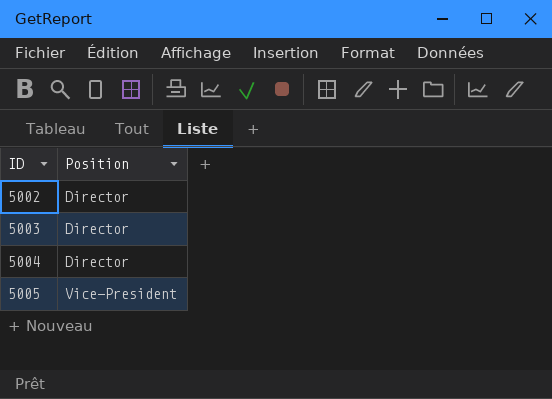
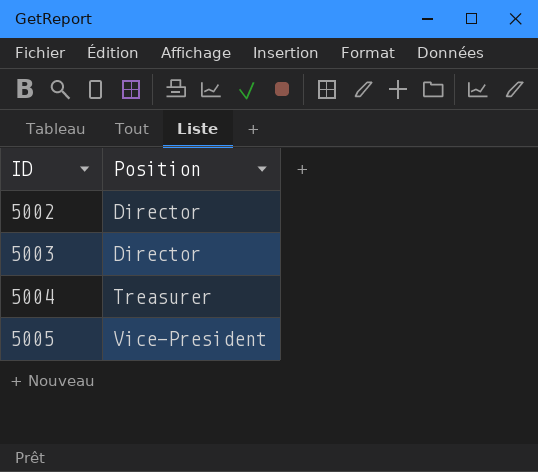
5004 | Position: Director -> Treasurer

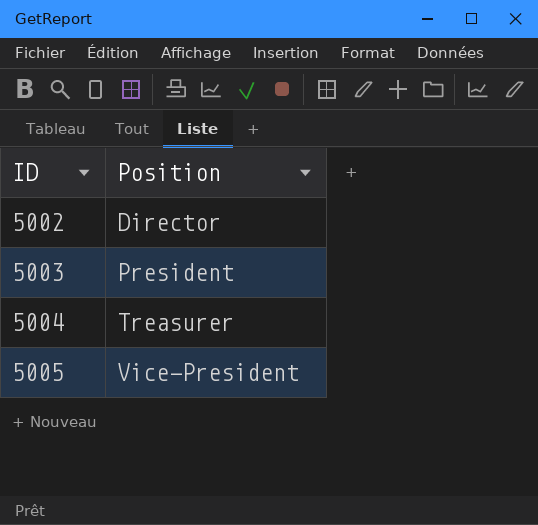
5003 | Position: Director -> President

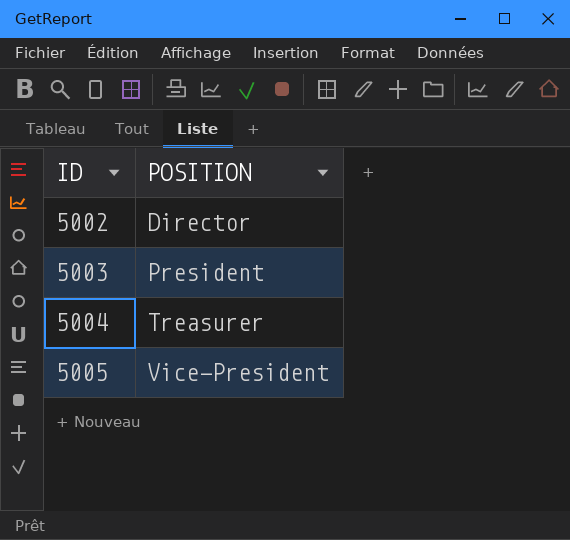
column name: Position -> POSITION

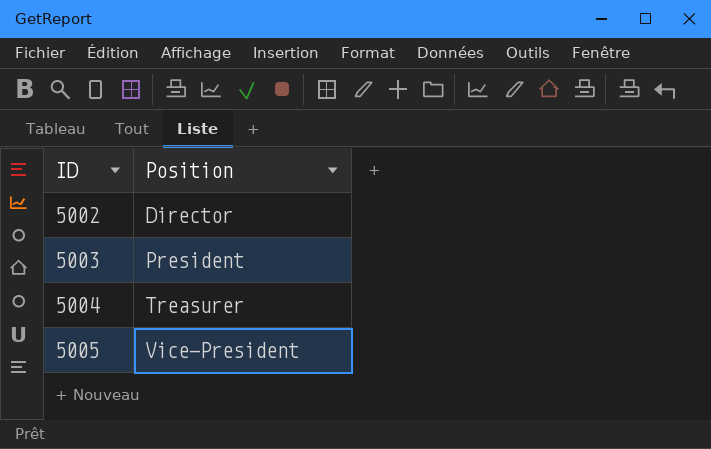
column name: POSITION -> Position

